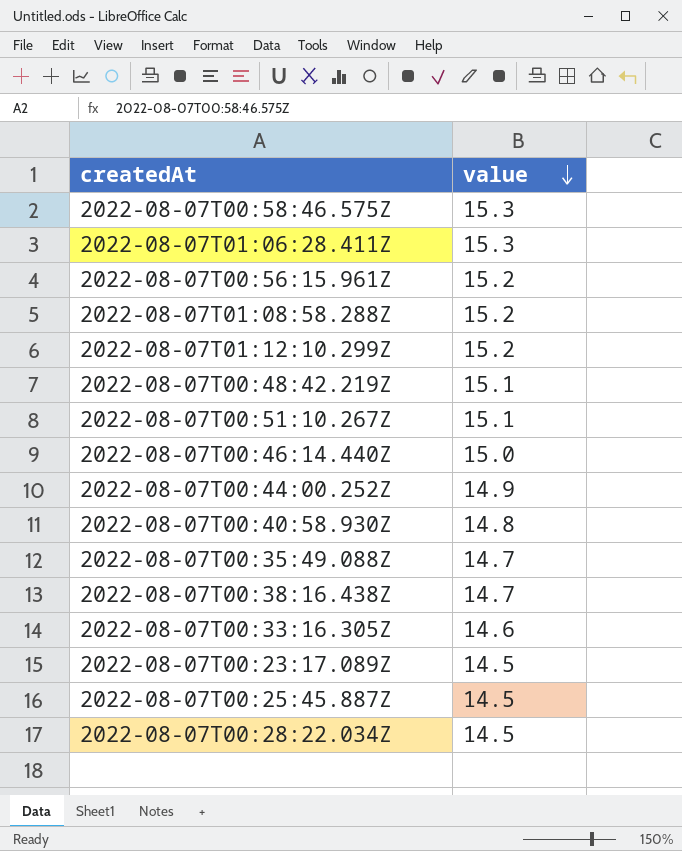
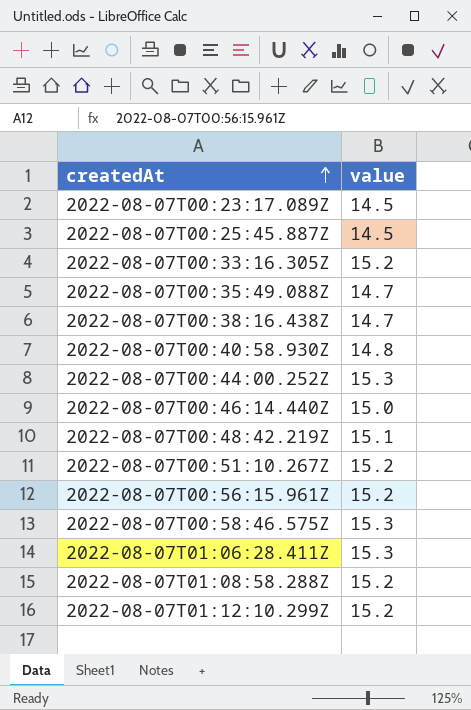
row order: value descending -> createdAt ascending
row 2022-08-07T00:28:22.034Z: 14.5 -> none
2022-08-07T00:33:16.305Z | value: 14.6 -> 15.2
2022-08-07T00:44:00.252Z | value: 14.9 -> 15.3
2022-08-07T00:51:10.267Z | value: 15.1 -> 15.2

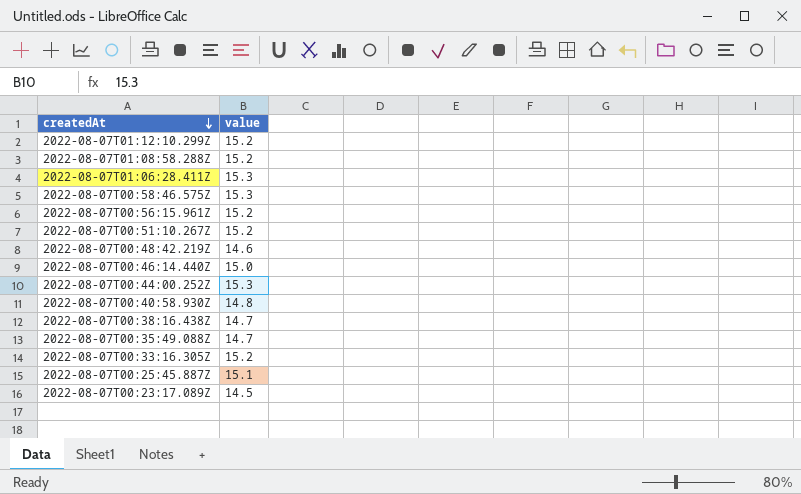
row order: createdAt ascending -> createdAt descending
2022-08-07T00:48:42.219Z | value: 15.1 -> 14.6
2022-08-07T00:25:45.887Z | value: 14.5 -> 15.1

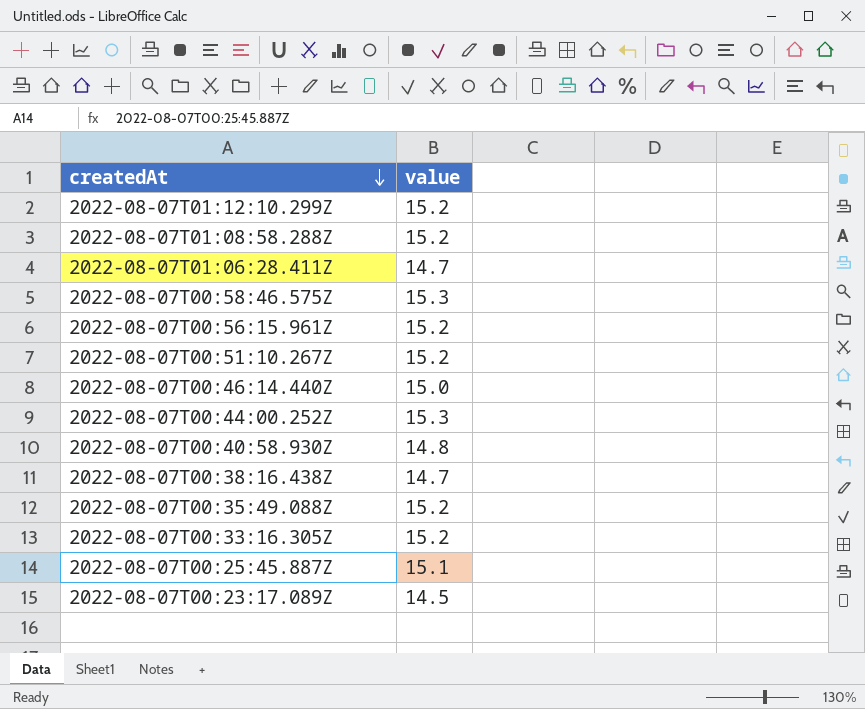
row 2022-08-07T00:48:42.219Z: 14.6 -> none
2022-08-07T01:06:28.411Z | value: 15.3 -> 14.7
2022-08-07T00:35:49.088Z | value: 14.7 -> 15.2

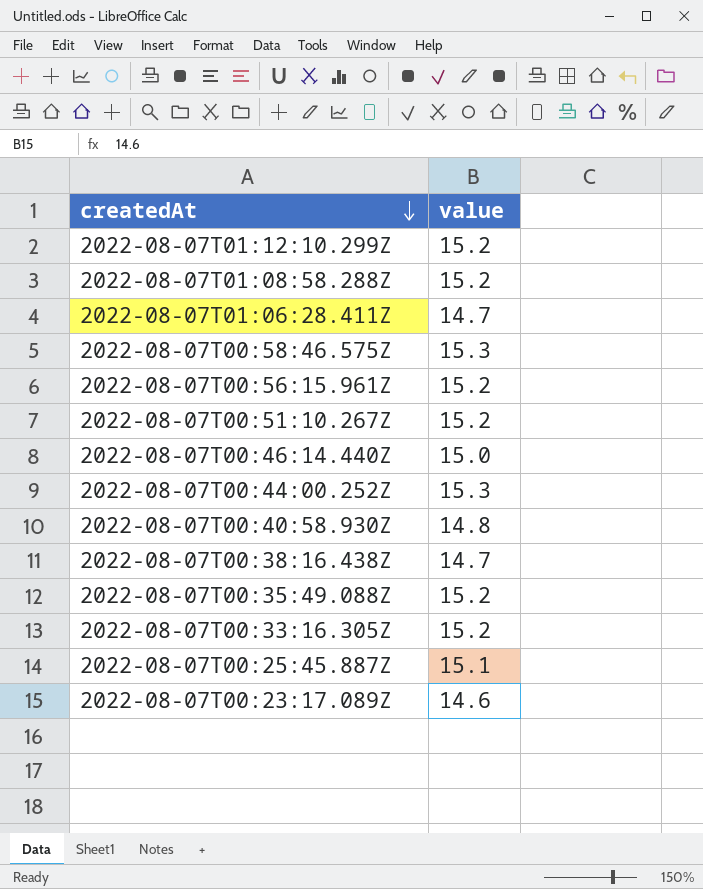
2022-08-07T00:23:17.089Z | value: 14.5 -> 14.6

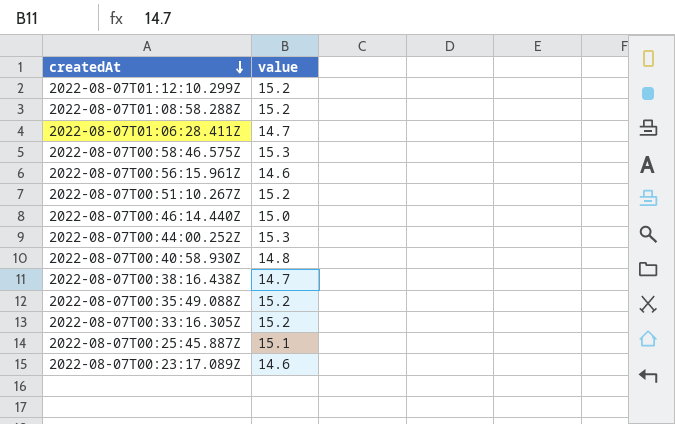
2022-08-07T00:56:15.961Z | value: 15.2 -> 14.6

